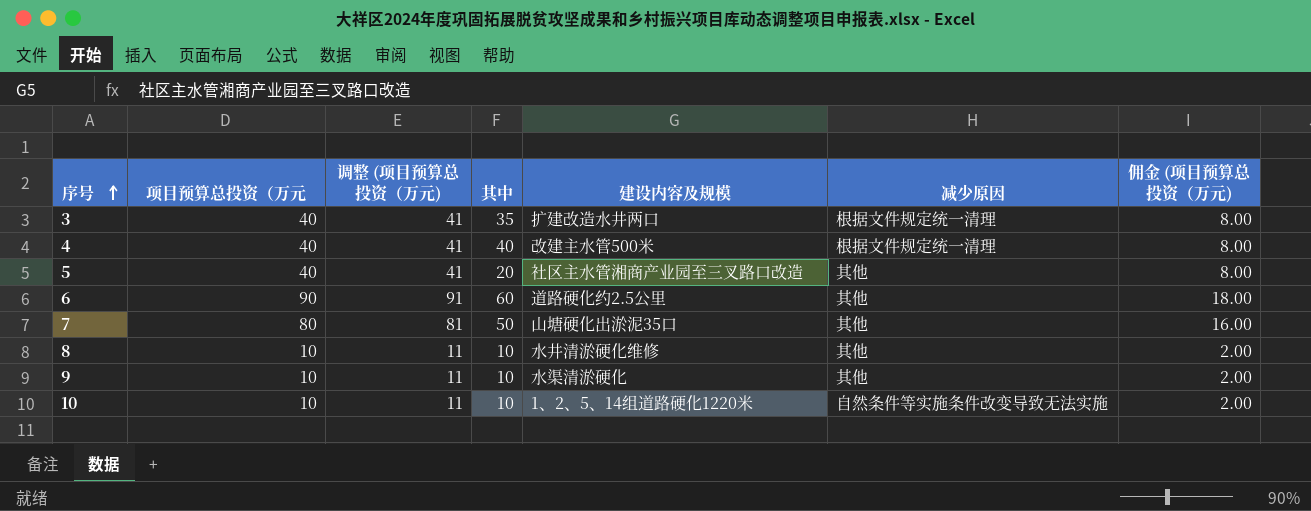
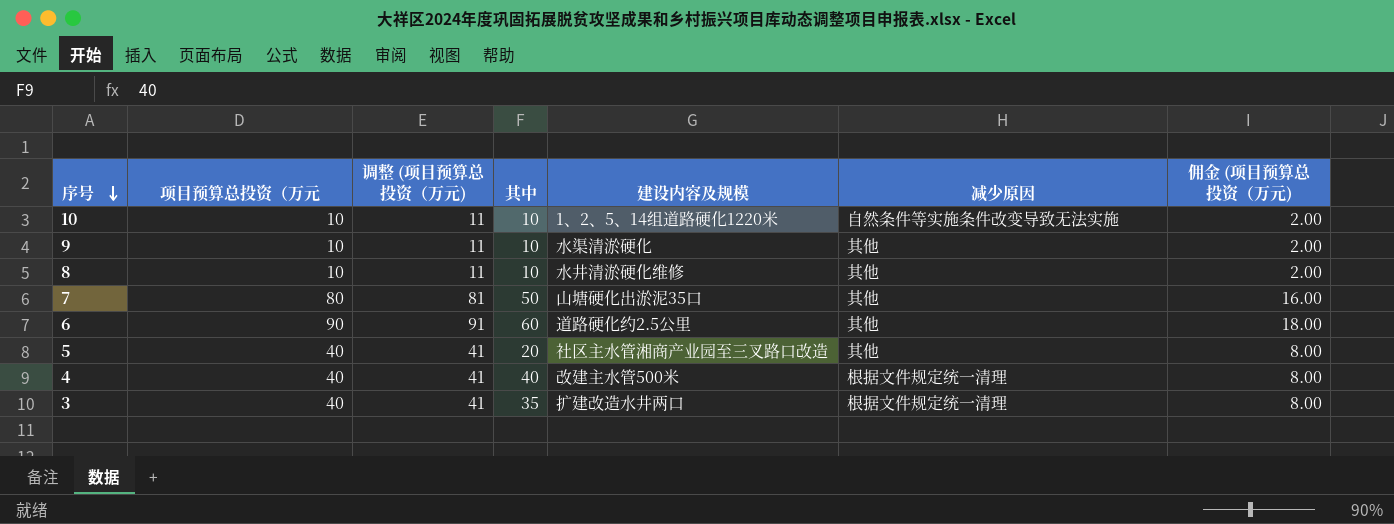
row order: 序号 ascending -> 序号 descending

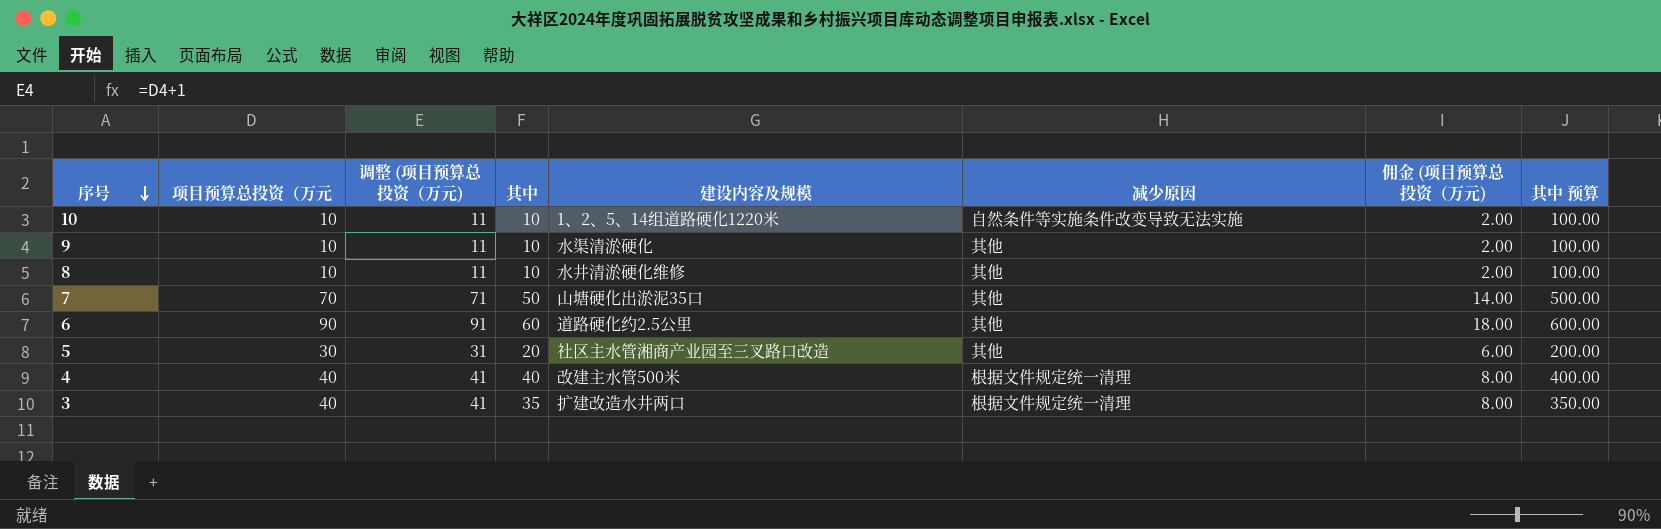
column 其中 预算 | formula: none -> [其中] * 10
7 | 项目预算总投资（万元: 80 -> 70
7 | 调整 (项目预算总投资（万元): 81 -> 71
7 | 佣金 (项目预算总投资（万元): 16.00 -> 14.00
5 | 项目预算总投资（万元: 40 -> 30
5 | 调整 (项目预算总投资（万元): 41 -> 31
5 | 佣金 (项目预算总投资（万元): 8.00 -> 6.00

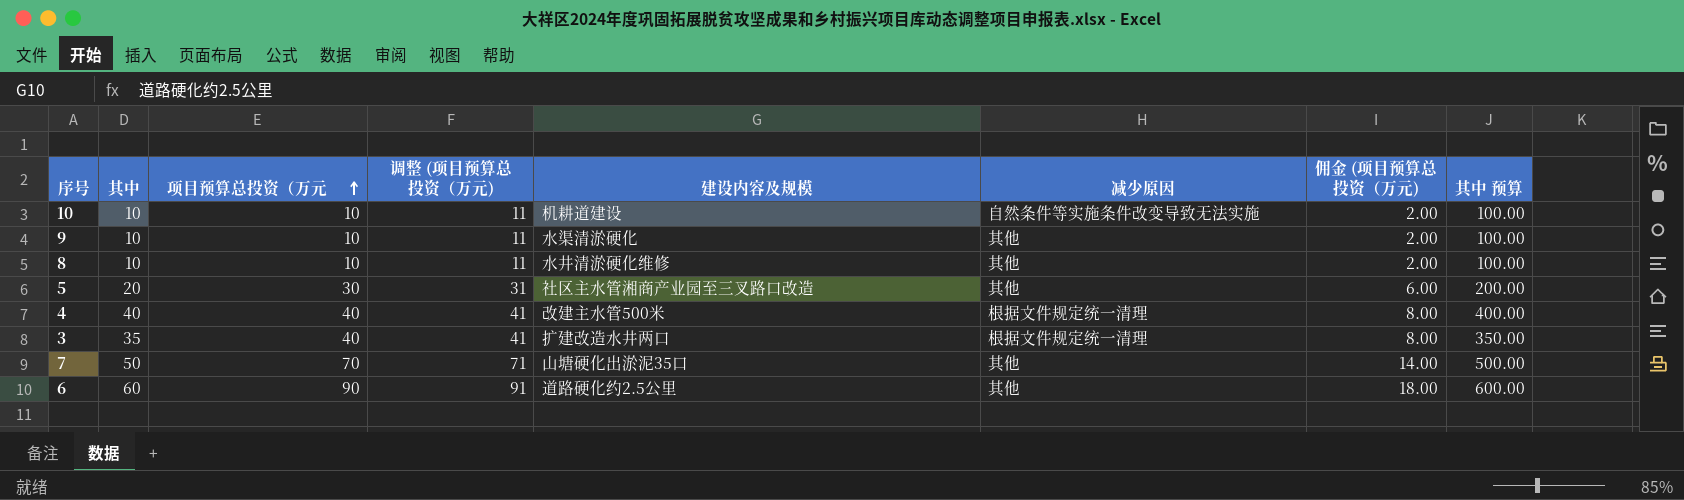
row order: 序号 descending -> 项目预算总投资（万元 ascending
column 其中 | position: 4 -> 2
10 | 建设内容及规模: 1、2、5、14组道路硬化1220米 -> 机耕道建设

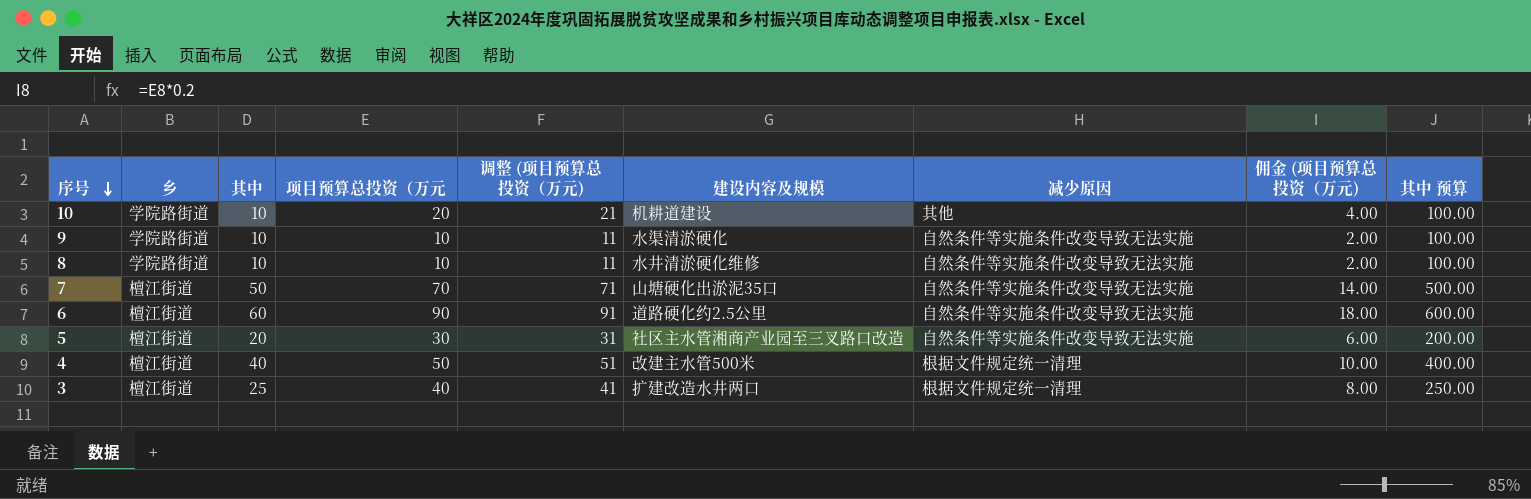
row order: 项目预算总投资（万元 ascending -> 序号 descending
column 乡 | position: none -> 2
10 | 项目预算总投资（万元: 10 -> 20
10 | 调整 (项目预算总投资（万元): 11 -> 21
10 | 减少原因: 自然条件等实施条件改变导致无法实施 -> 其他
10 | 佣金 (项目预算总投资（万元): 2.00 -> 4.00
9 | 减少原因: 其他 -> 自然条件等实施条件改变导致无法实施
8 | 减少原因: 其他 -> 自然条件等实施条件改变导致无法实施
7 | 减少原因: 其他 -> 自然条件等实施条件改变导致无法实施
6 | 减少原因: 其他 -> 自然条件等实施条件改变导致无法实施
5 | 减少原因: 其他 -> 自然条件等实施条件改变导致无法实施
4 | 项目预算总投资（万元: 40 -> 50
4 | 调整 (项目预算总投资（万元): 41 -> 51
4 | 佣金 (项目预算总投资（万元): 8.00 -> 10.00
3 | 其中: 35 -> 25
3 | 其中 预算: 350.00 -> 250.00

